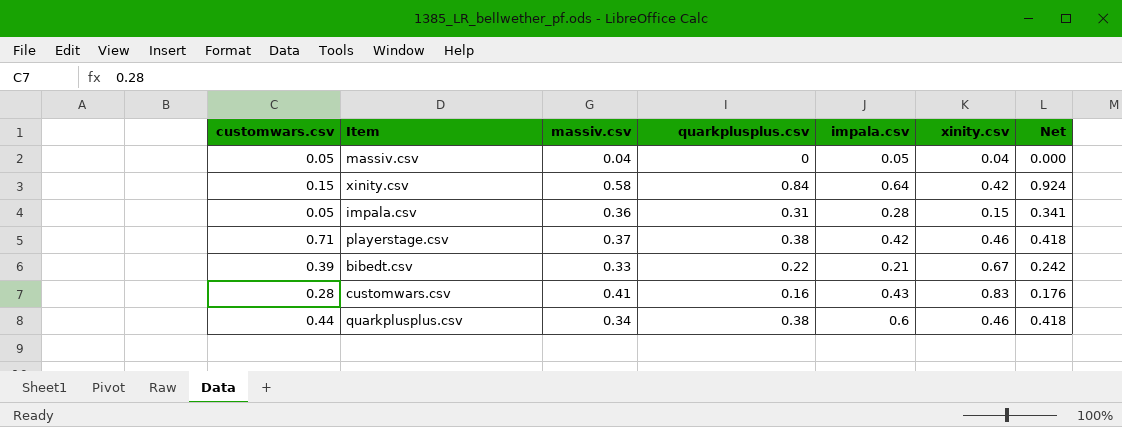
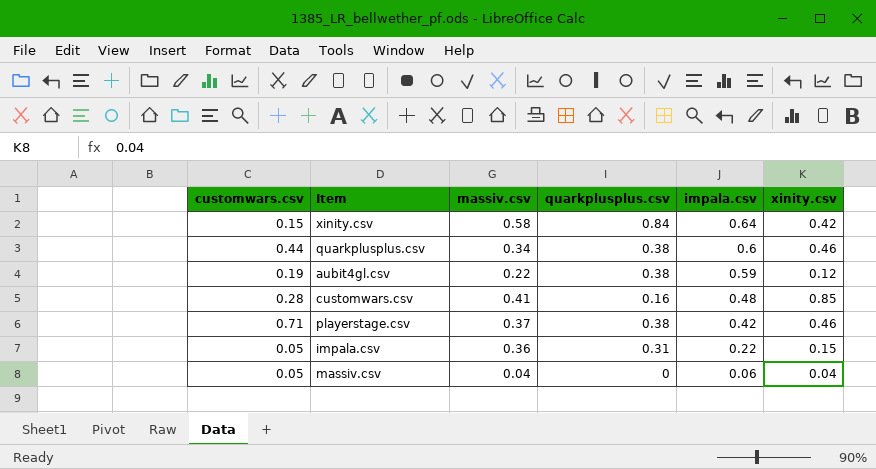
row order: none -> impala.csv descending
column Net | formula: [quarkplusplus.csv] * 1.1 -> none
row bibedt.csv: 0.39 | 0.33 | 0.22 | 0.21 | 0.67 | 0.242 -> none
row aubit4gl.csv: none -> 0.19 | 0.22 | 0.38 | 0.59 | 0.12
customwars.csv | impala.csv: 0.43 -> 0.48
customwars.csv | xinity.csv: 0.83 -> 0.85
impala.csv | impala.csv: 0.28 -> 0.22
massiv.csv | impala.csv: 0.05 -> 0.06

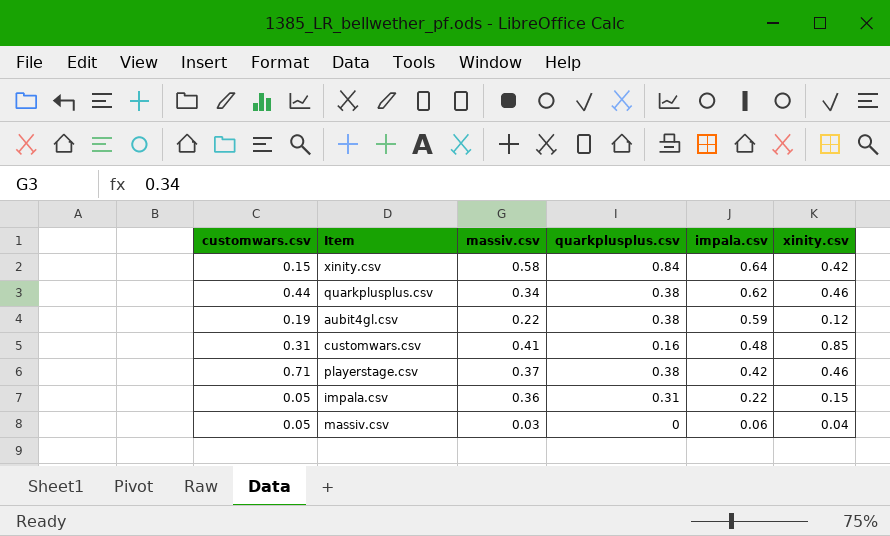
quarkplusplus.csv | impala.csv: 0.6 -> 0.62
customwars.csv | customwars.csv: 0.28 -> 0.31
massiv.csv | massiv.csv: 0.04 -> 0.03

